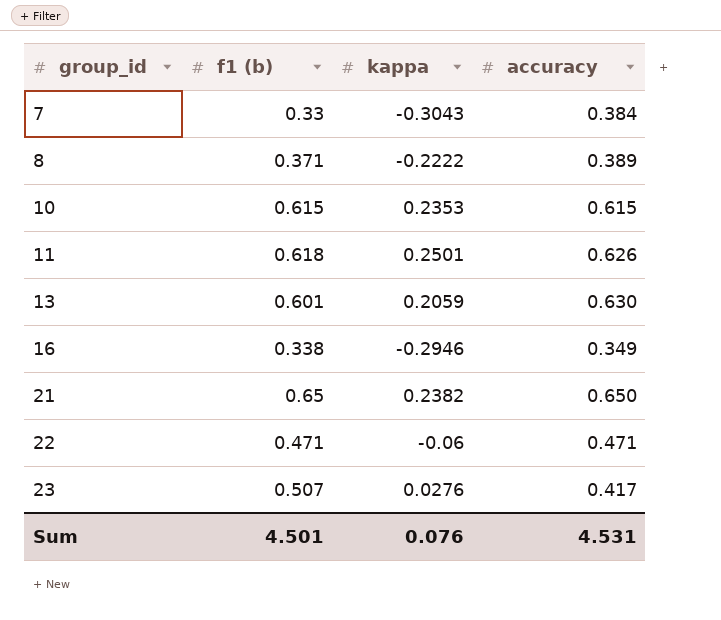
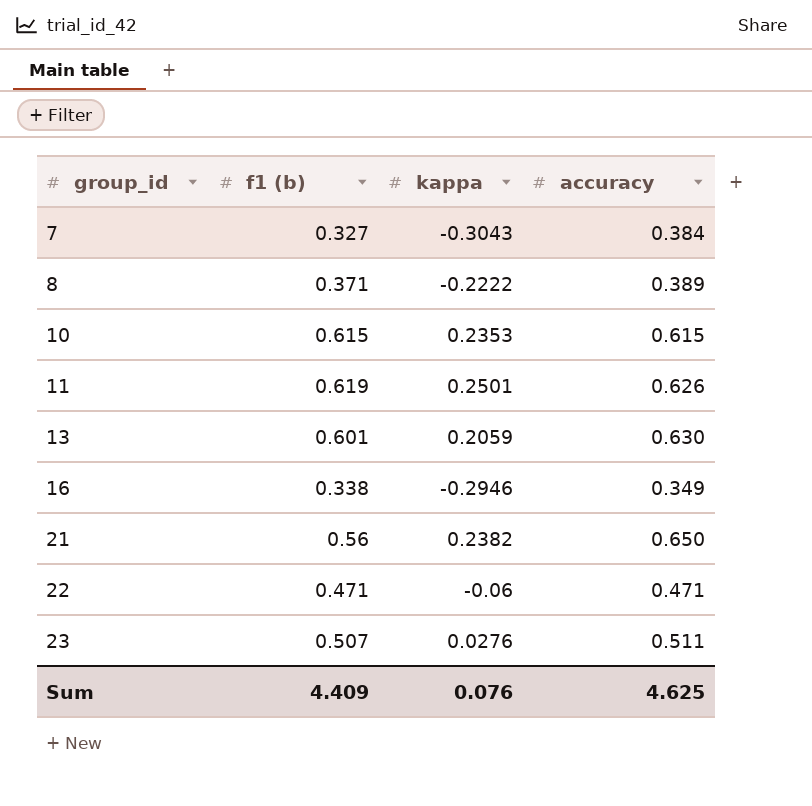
7 | f1 (b): 0.33 -> 0.327
11 | f1 (b): 0.618 -> 0.619
21 | f1 (b): 0.65 -> 0.56
23 | accuracy: 0.417 -> 0.511
Sum | f1 (b): 4.501 -> 4.409
Sum | accuracy: 4.531 -> 4.625

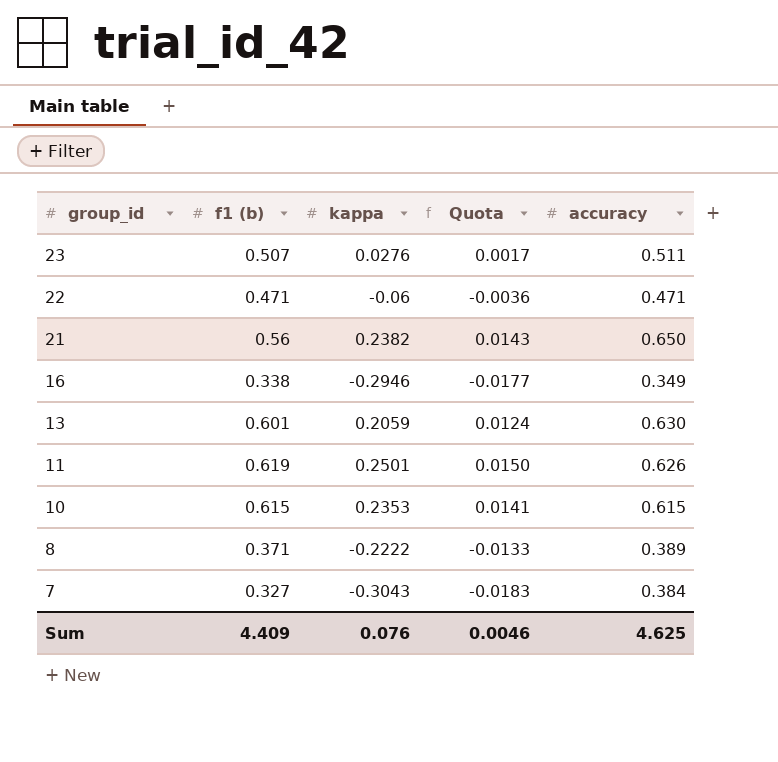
row order: group_id ascending -> group_id descending
column Quota | formula: none -> [kappa] * 0.06

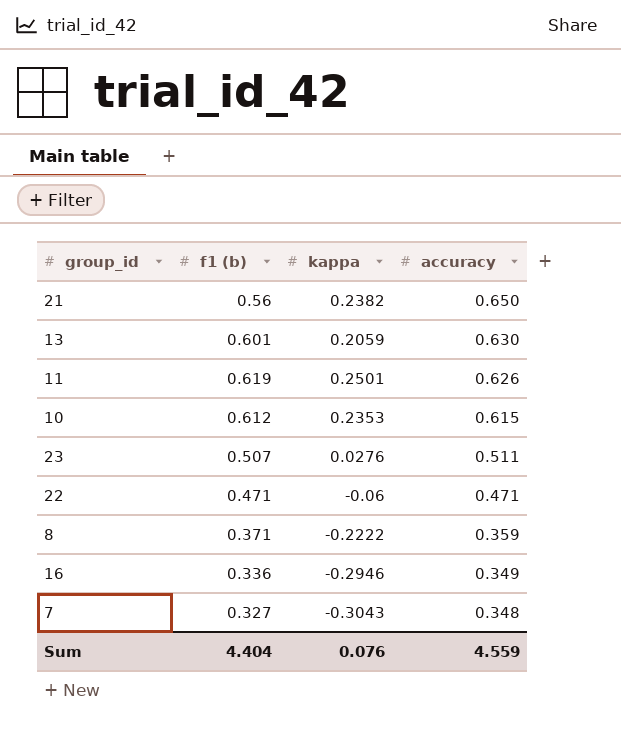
row order: group_id descending -> accuracy descending
column Quota | formula: [kappa] * 0.06 -> none
10 | f1 (b): 0.615 -> 0.612
8 | accuracy: 0.389 -> 0.359
16 | f1 (b): 0.338 -> 0.336
7 | accuracy: 0.384 -> 0.348
Sum | f1 (b): 4.409 -> 4.404
Sum | accuracy: 4.625 -> 4.559

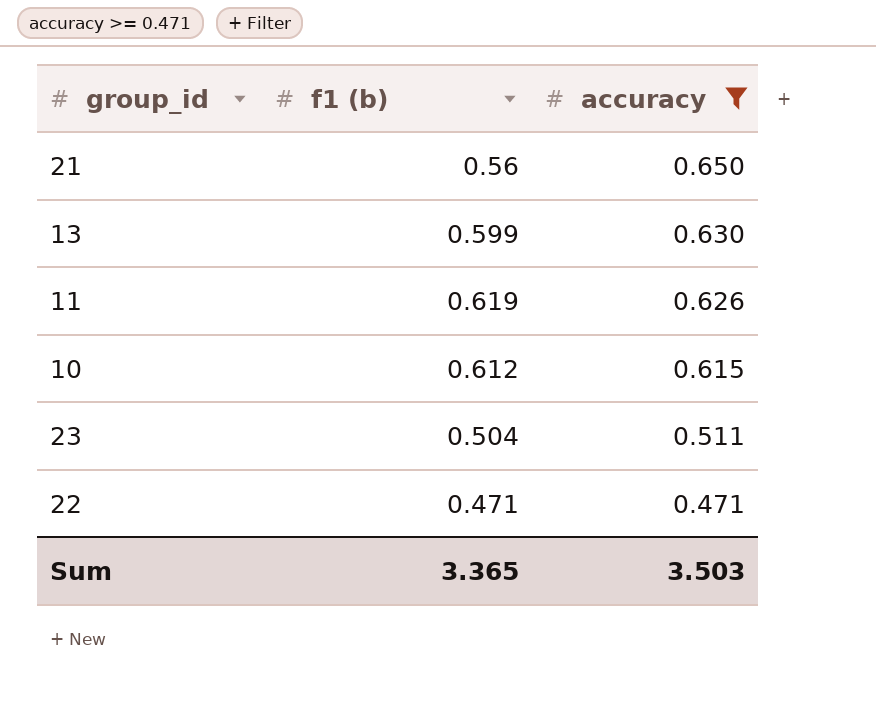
filter: none -> accuracy >= 0.471
column kappa | position: 3 -> none
13 | f1 (b): 0.601 -> 0.599
23 | f1 (b): 0.507 -> 0.504
Sum | f1 (b): 4.404 -> 3.365
Sum | accuracy: 4.559 -> 3.503

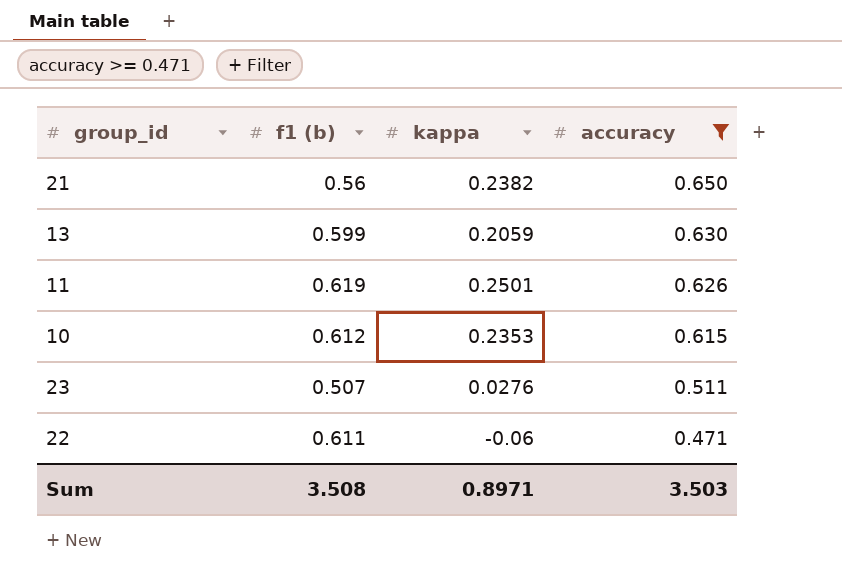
column kappa | position: none -> 3
23 | f1 (b): 0.504 -> 0.507
22 | f1 (b): 0.471 -> 0.611
Sum | f1 (b): 3.365 -> 3.508

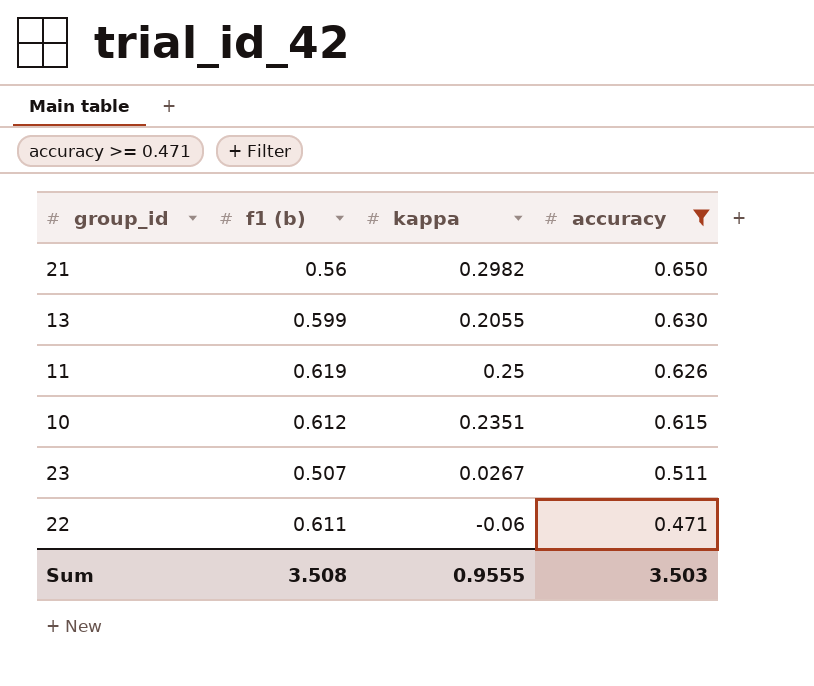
21 | kappa: 0.2382 -> 0.2982
13 | kappa: 0.2059 -> 0.2055
11 | kappa: 0.2501 -> 0.25
10 | kappa: 0.2353 -> 0.2351
23 | kappa: 0.0276 -> 0.0267
Sum | kappa: 0.8971 -> 0.9555

